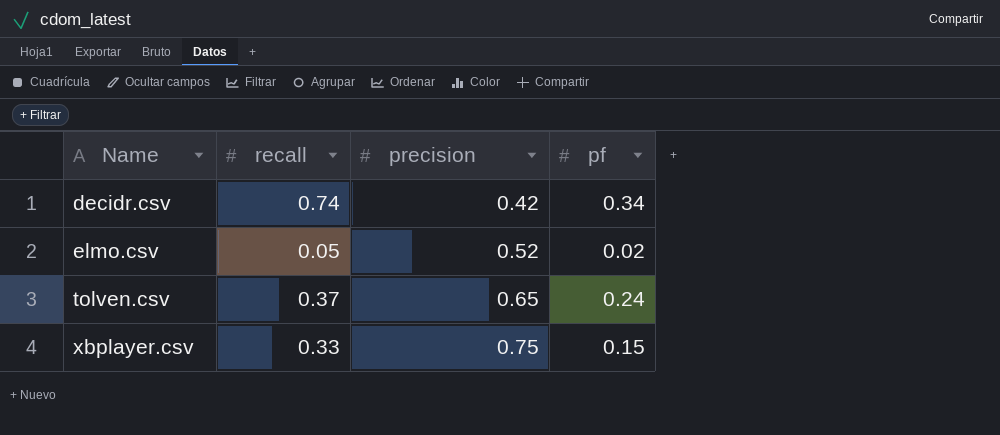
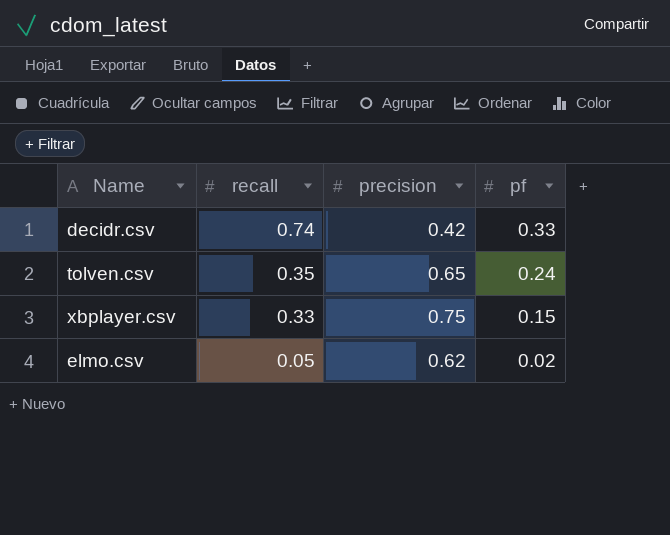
row order: Name ascending -> recall descending
decidr.csv | pf: 0.34 -> 0.33
tolven.csv | recall: 0.37 -> 0.35
elmo.csv | precision: 0.52 -> 0.62

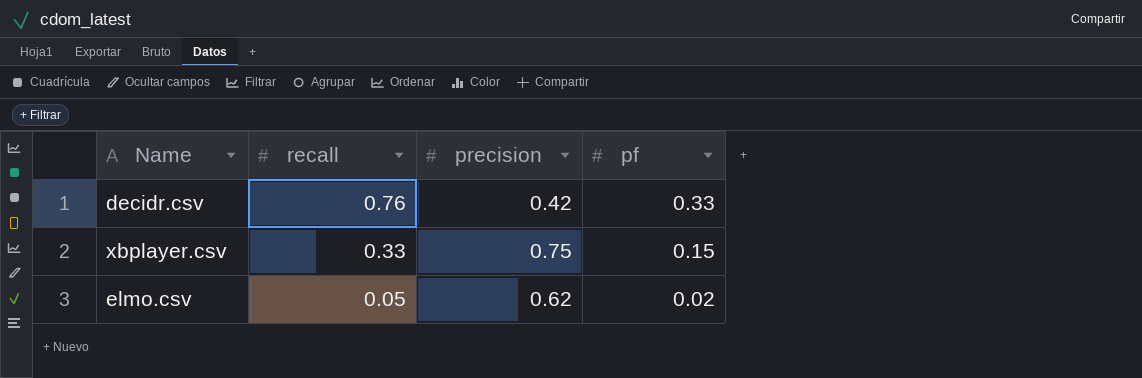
row tolven.csv: 0.35 | 0.65 | 0.24 -> none
decidr.csv | recall: 0.74 -> 0.76

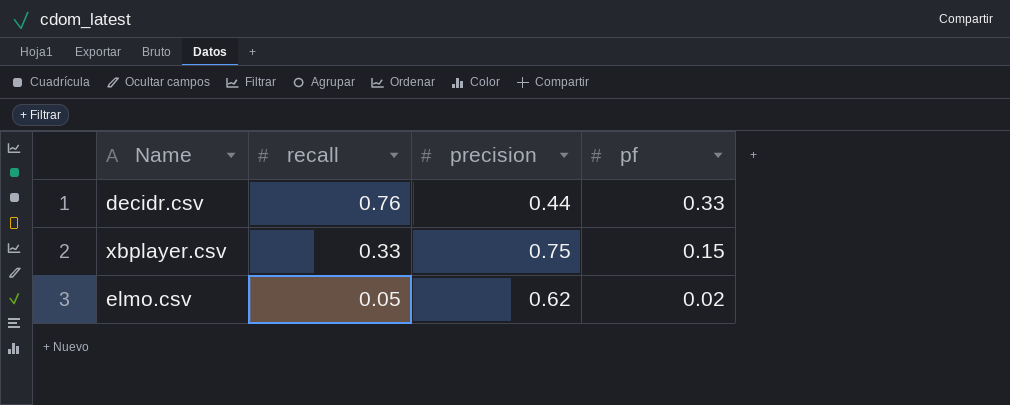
decidr.csv | precision: 0.42 -> 0.44

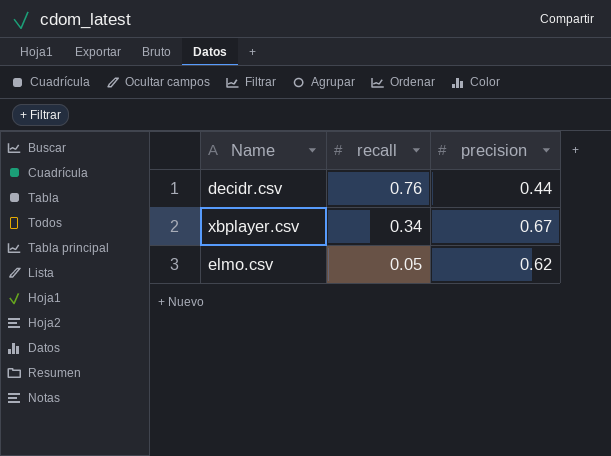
column pf | position: 4 -> none
xbplayer.csv | recall: 0.33 -> 0.34
xbplayer.csv | precision: 0.75 -> 0.67

